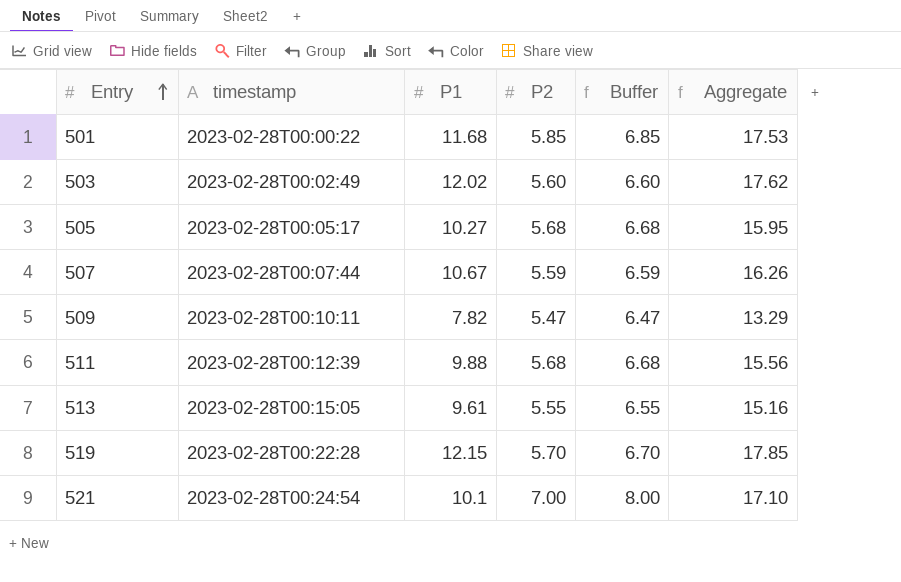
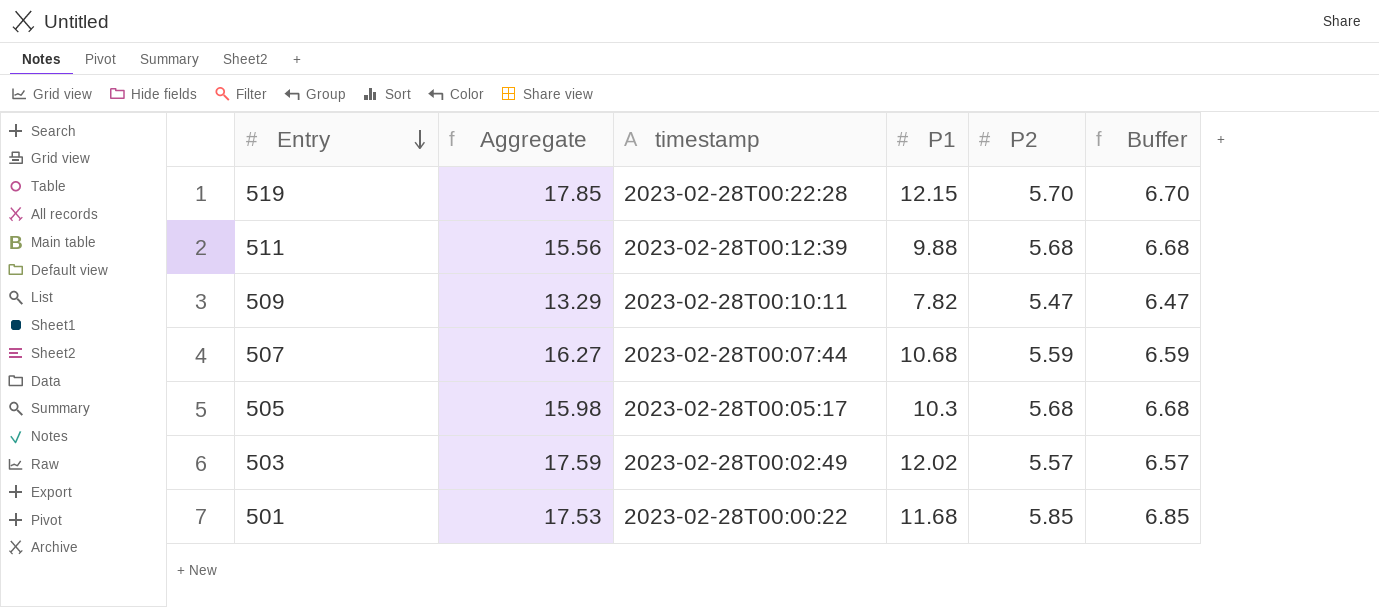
row order: Entry ascending -> Entry descending
column Aggregate | position: 6 -> 2
row 513: 2023-02-28T00:15:05 | 9.61 | 5.55 | 6.55 | 15.16 -> none
row 521: 2023-02-28T00:24:54 | 10.1 | 7.00 | 8.00 | 17.10 -> none
507 | Aggregate: 16.26 -> 16.27
507 | P1: 10.67 -> 10.68
505 | Aggregate: 15.95 -> 15.98
505 | P1: 10.27 -> 10.3
503 | Aggregate: 17.62 -> 17.59
503 | P2: 5.60 -> 5.57
503 | Buffer: 6.60 -> 6.57

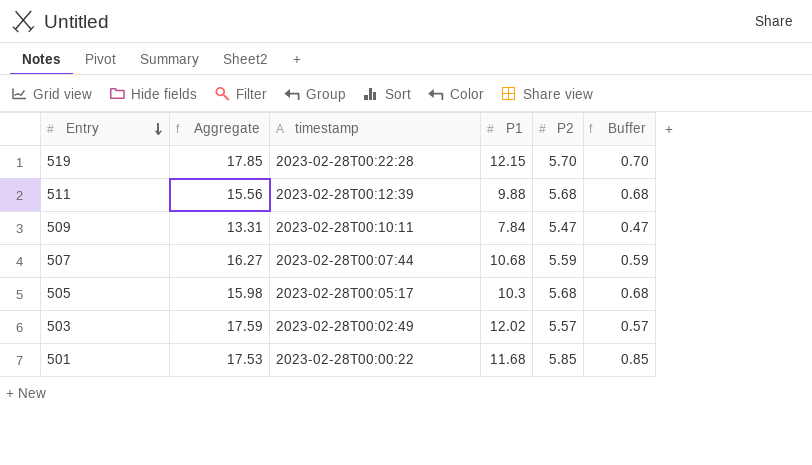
column Buffer | formula: [P2] + 1 -> [P2] - 5
509 | Aggregate: 13.29 -> 13.31
509 | P1: 7.82 -> 7.84

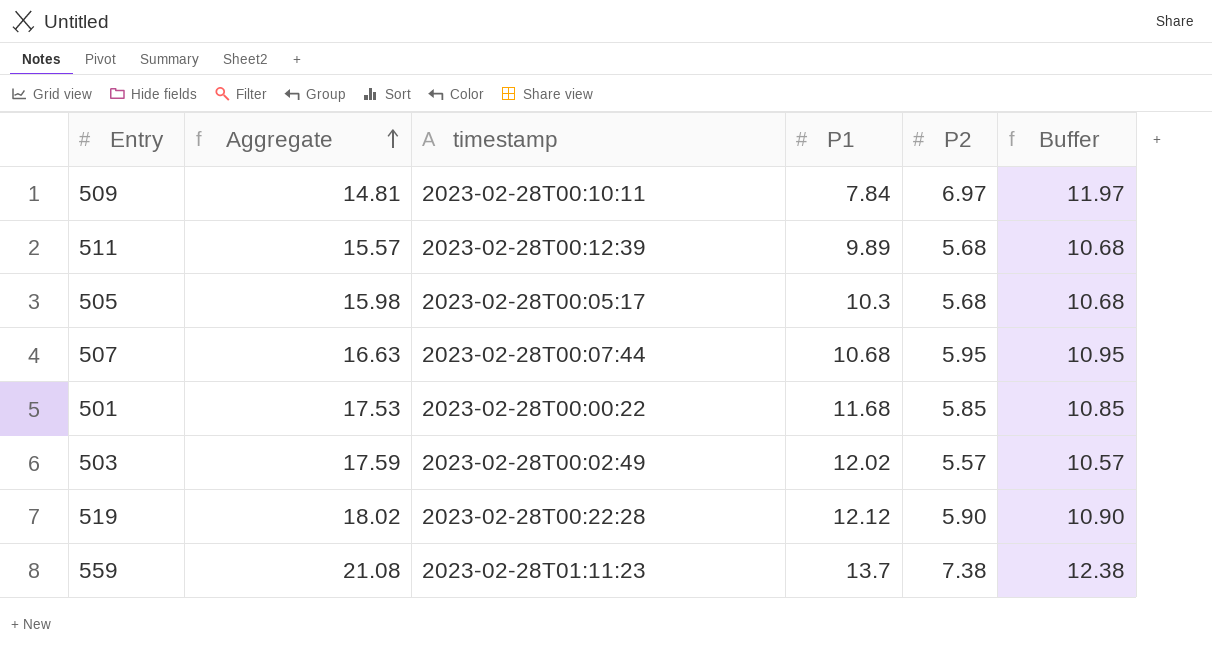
row order: Entry descending -> Aggregate ascending
column Buffer | formula: [P2] - 5 -> [P2] + 5
509 | Aggregate: 13.31 -> 14.81
509 | P2: 5.47 -> 6.97
511 | Aggregate: 15.56 -> 15.57
511 | P1: 9.88 -> 9.89
507 | Aggregate: 16.27 -> 16.63
507 | P2: 5.59 -> 5.95
519 | Aggregate: 17.85 -> 18.02
519 | P1: 12.15 -> 12.12
519 | P2: 5.70 -> 5.90
row 559: none -> 21.08 | 2023-02-28T01:11:23 | 13.7 | 7.38 | 12.38

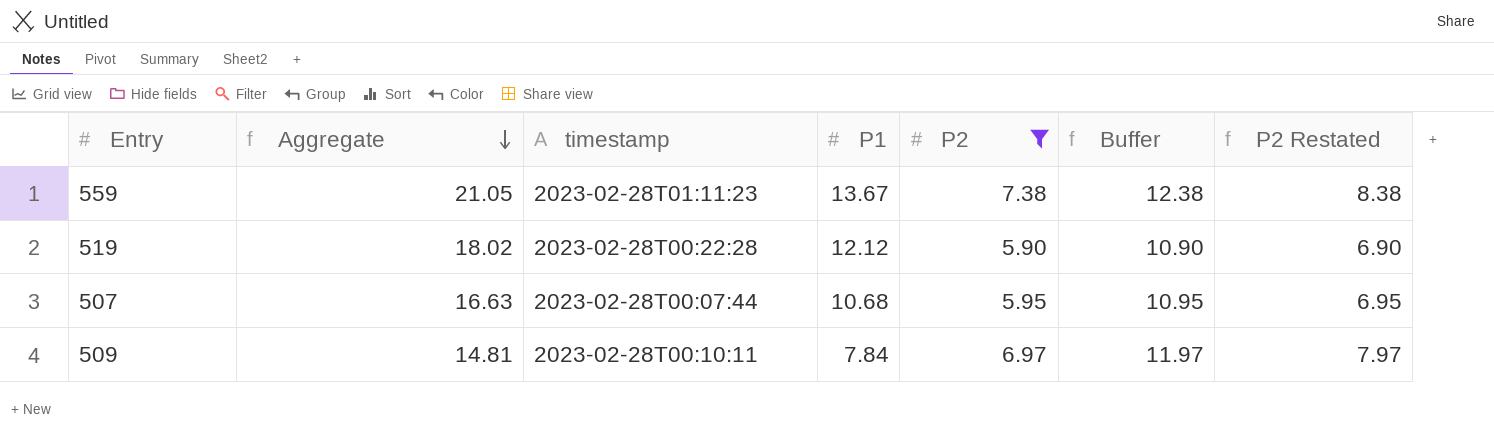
filter: none -> P2 >= 5.90
row order: Aggregate ascending -> Aggregate descending
column P2 Restated | formula: none -> [P2] + 1
559 | Aggregate: 21.08 -> 21.05
559 | P1: 13.7 -> 13.67

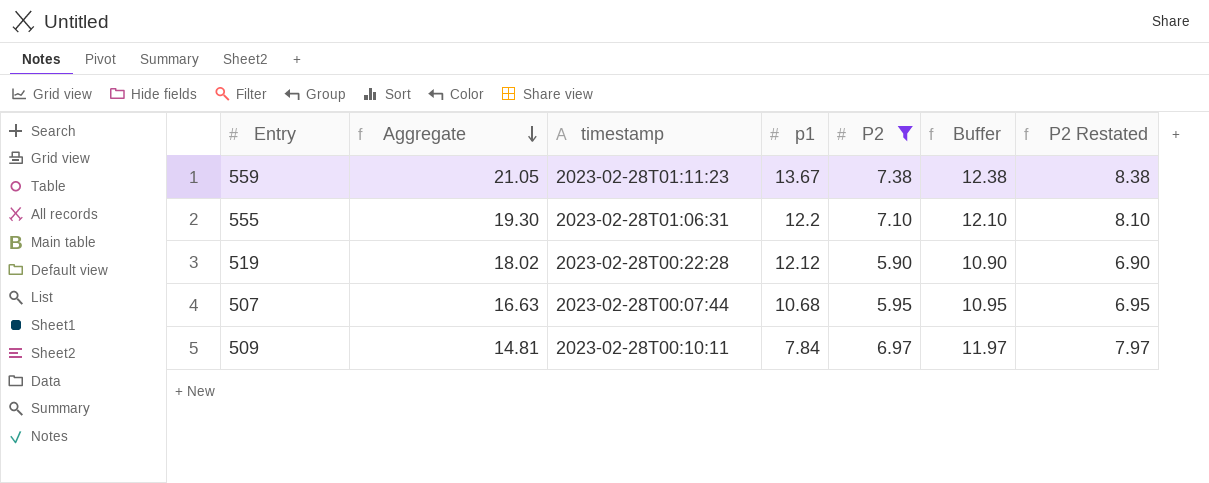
column name: P1 -> p1
row 555: none -> 19.30 | 2023-02-28T01:06:31 | 12.2 | 7.10 | 12.10 | 8.10

